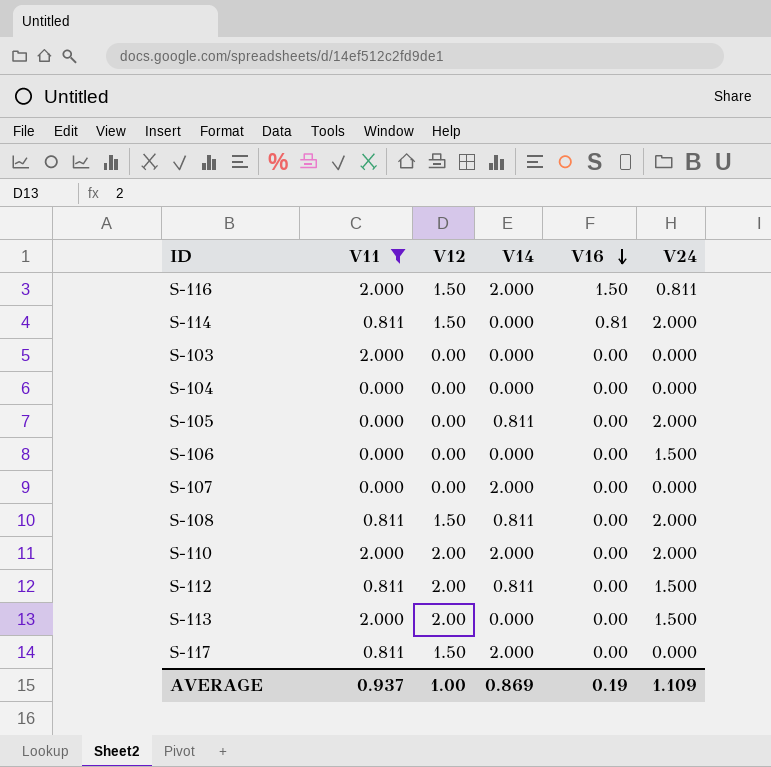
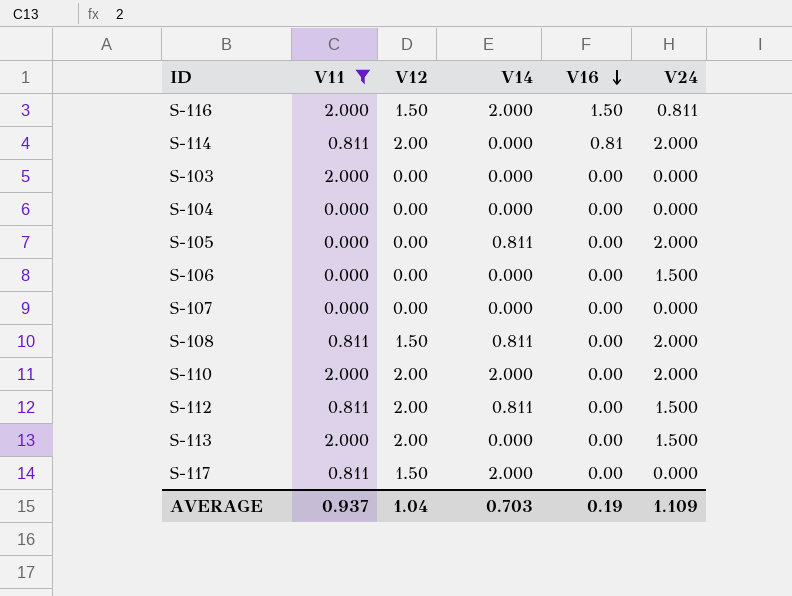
S-114 | V12: 1.50 -> 2.00
S-107 | V14: 2.000 -> 0.000
AVERAGE | V12: 1.00 -> 1.04
AVERAGE | V14: 0.869 -> 0.703

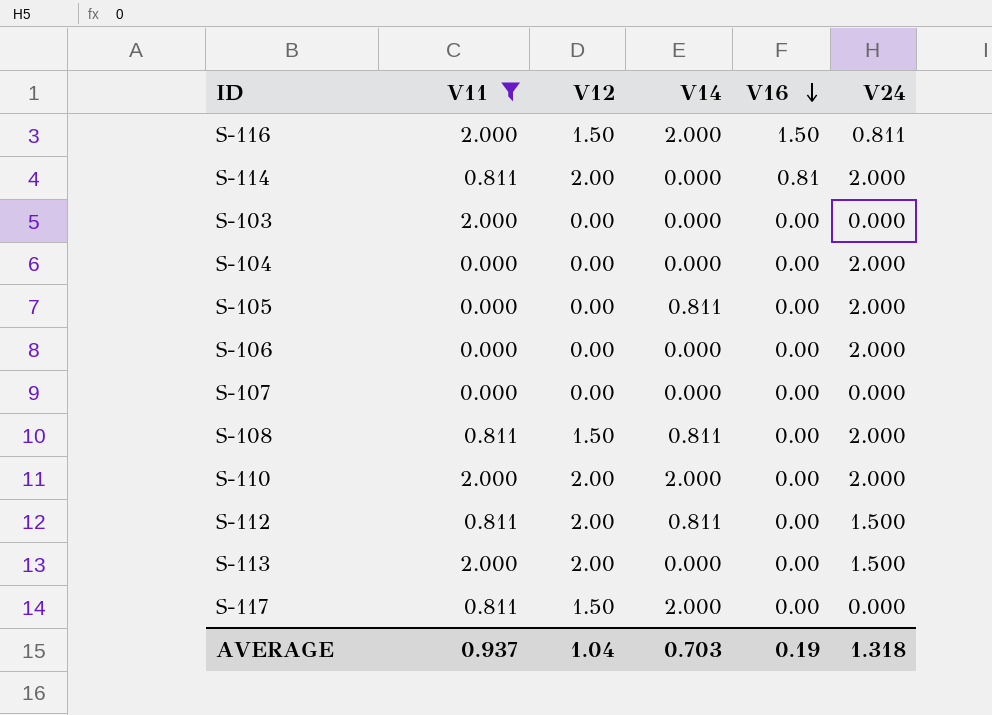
S-104 | V24: 0.000 -> 2.000
S-106 | V24: 1.500 -> 2.000
AVERAGE | V24: 1.109 -> 1.318

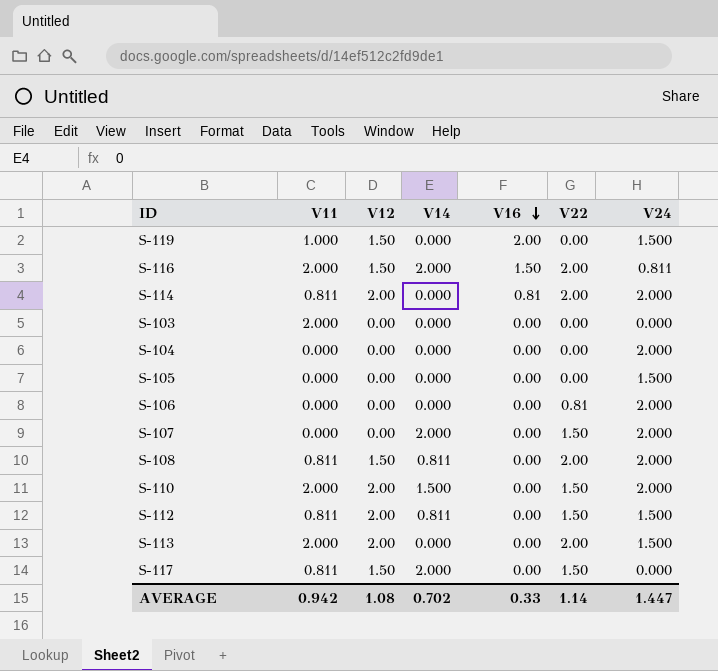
filter: V11 != 1.000 -> none
column V22 | position: none -> 6
S-105 | V14: 0.811 -> 0.000
S-105 | V24: 2.000 -> 1.500
S-107 | V14: 0.000 -> 2.000
S-107 | V24: 0.000 -> 2.000
S-110 | V14: 2.000 -> 1.500
AVERAGE | V11: 0.937 -> 0.942
AVERAGE | V12: 1.04 -> 1.08
AVERAGE | V14: 0.703 -> 0.702
AVERAGE | V16: 0.19 -> 0.33
AVERAGE | V24: 1.318 -> 1.447

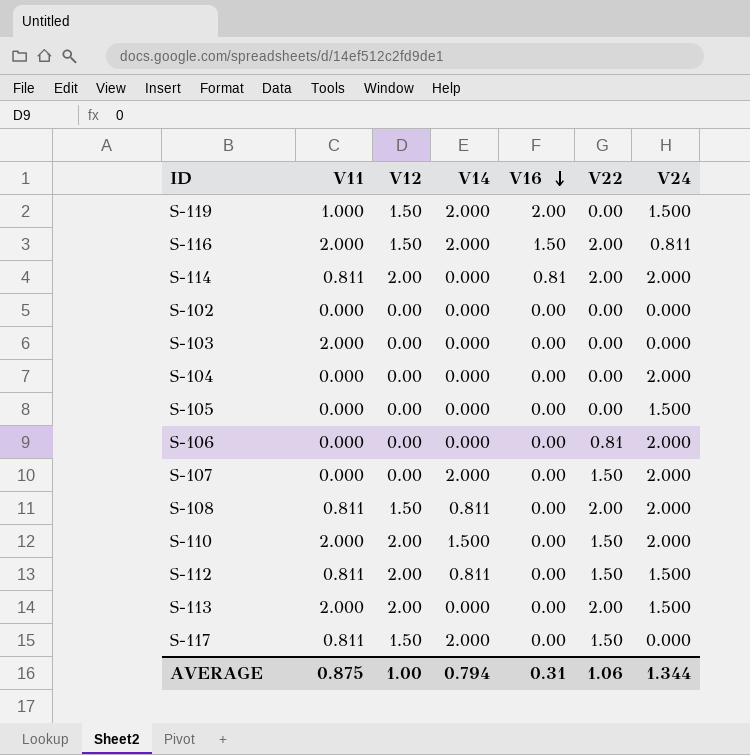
S-119 | V14: 0.000 -> 2.000
row S-102: none -> 0.000 | 0.00 | 0.000 | 0.00 | 0.00 | 0.000
AVERAGE | V11: 0.942 -> 0.875
AVERAGE | V12: 1.08 -> 1.00
AVERAGE | V14: 0.702 -> 0.794
AVERAGE | V16: 0.33 -> 0.31
AVERAGE | V22: 1.14 -> 1.06
AVERAGE | V24: 1.447 -> 1.344

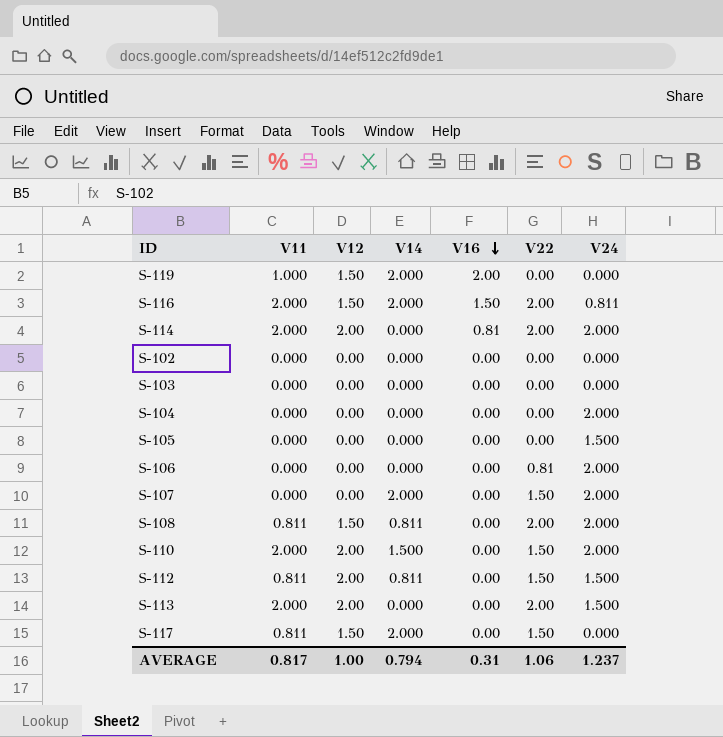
S-119 | V24: 1.500 -> 0.000
S-114 | V11: 0.811 -> 2.000
S-103 | V11: 2.000 -> 0.000
AVERAGE | V11: 0.875 -> 0.817
AVERAGE | V24: 1.344 -> 1.237

